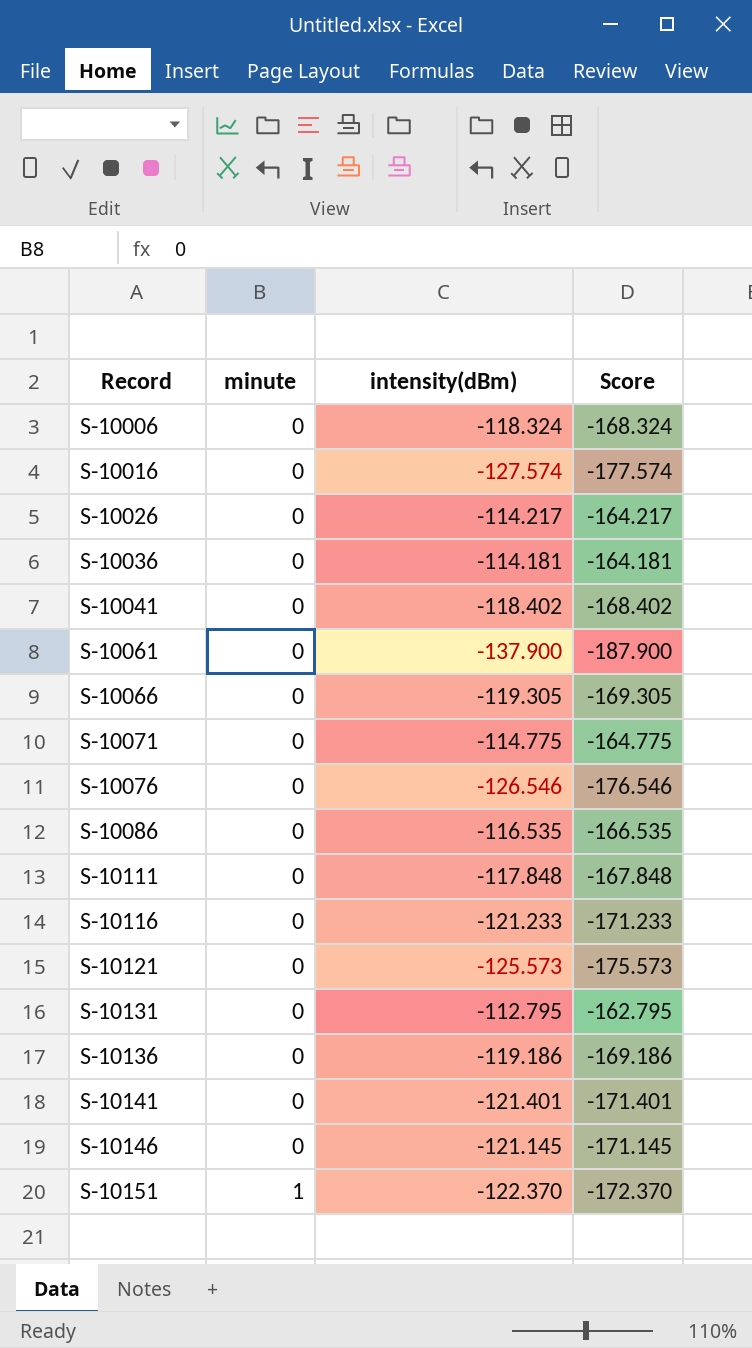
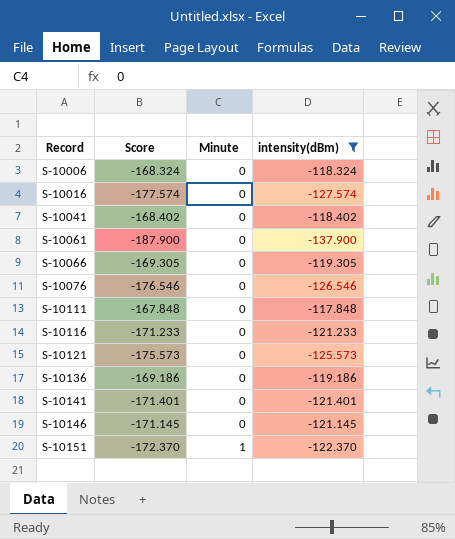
filter: none -> intensity(dBm) <= -117.848
column Score | position: 4 -> 2
column name: minute -> Minute

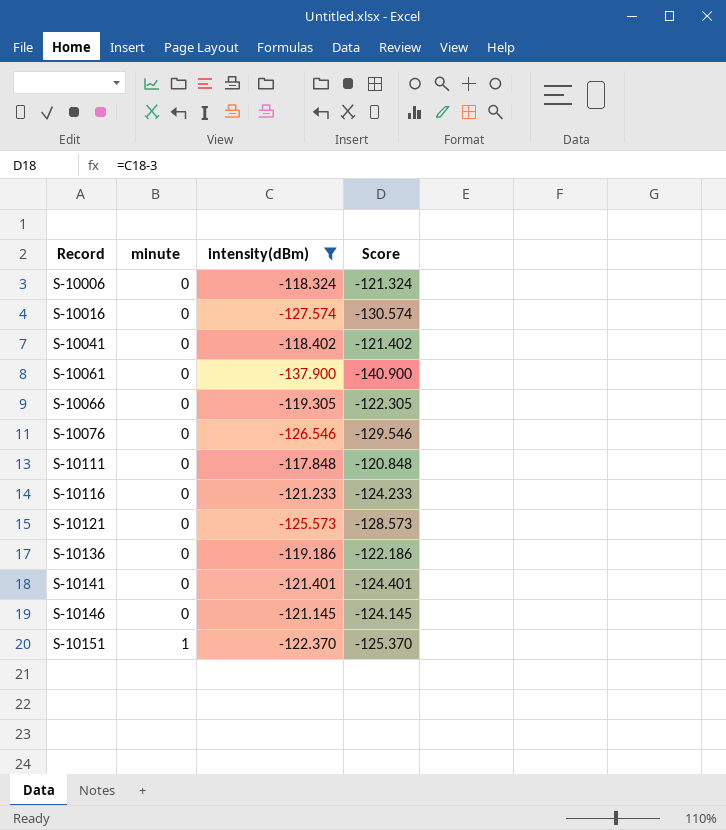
column name: Minute -> minute
column Score | formula: [intensity(dBm)] - 50 -> [intensity(dBm)] - 3
column Score | position: 2 -> 4

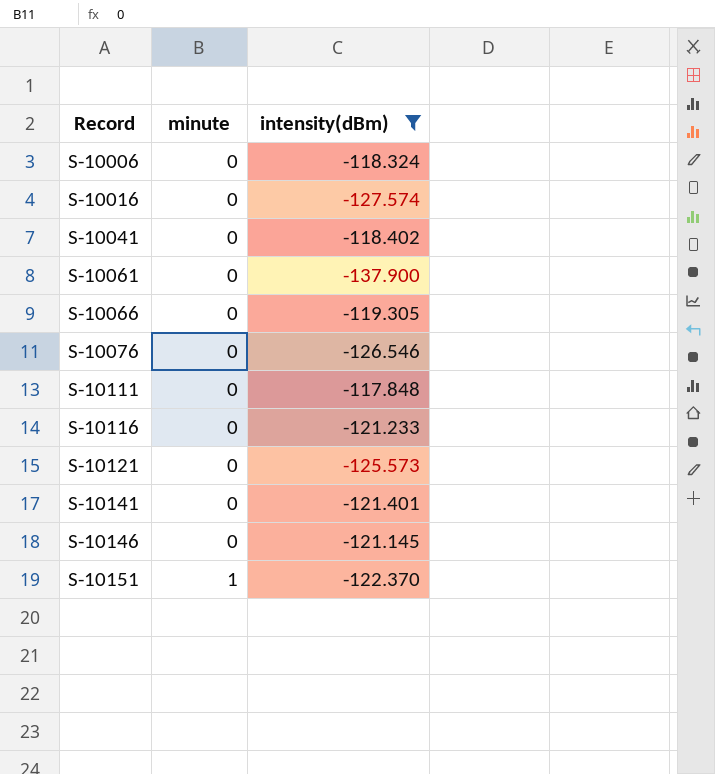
column Score | formula: [intensity(dBm)] - 3 -> none
row S-10136: 0 | -119.186 | -122.186 -> none

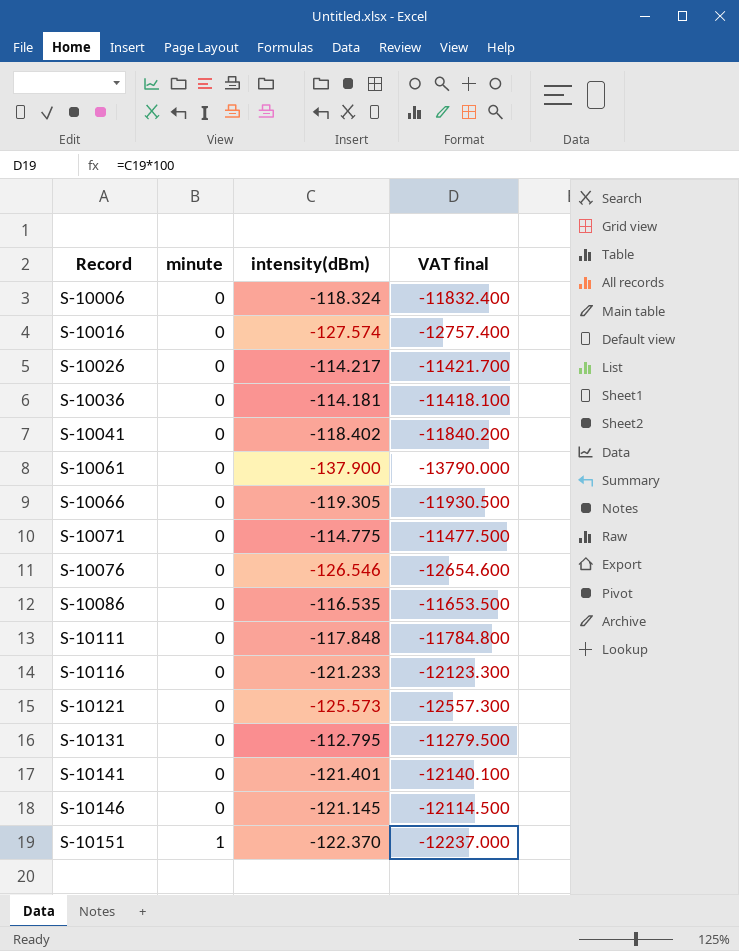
filter: intensity(dBm) <= -117.848 -> none
column VAT final | formula: none -> [intensity(dBm)] * 100

